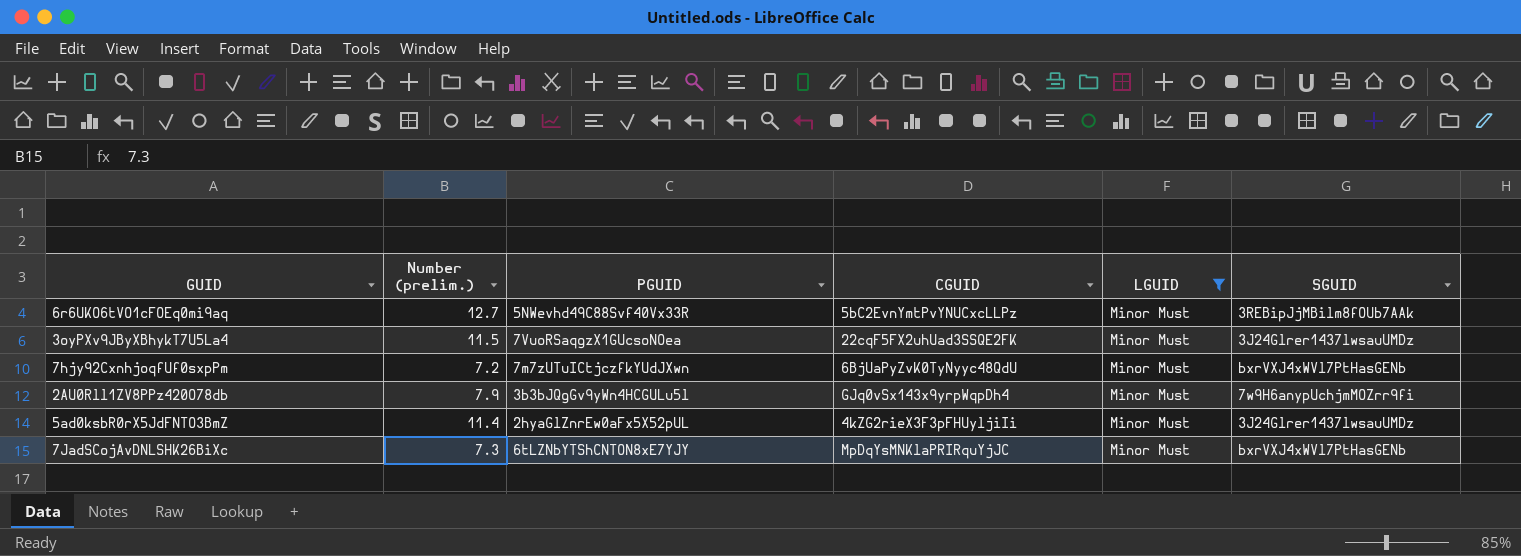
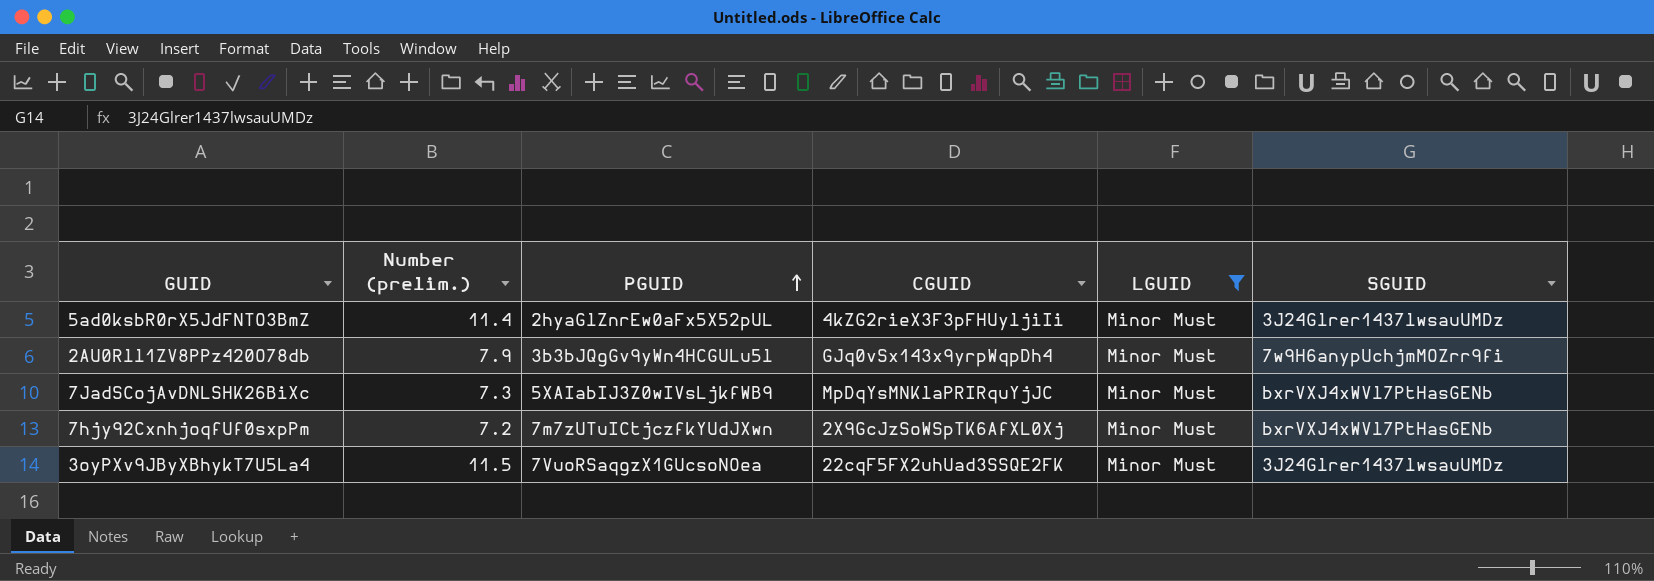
row order: none -> PGUID ascending
row 6r6UKO6tVO1cFOEq0mi9aq: 12.7 | 5NWevhd49C88Svf40Vx33R | 5bC2EvnYmtPvYNUCxcLLPz | Minor Must | 3REBipJjMBilm8fOUb7AAk -> none
7JadSCojAvDNLSHK26BiXc | PGUID: 6tLZNbYTShCNTON8xE7YJY -> 5XAIabIJ3Z0wIVsLjkfWB9
7hjy92CxnhjoqfUf0sxpPm | CGUID: 6BjUaPyZvK0TyNyyc48QdU -> 2X9GcJzSoWSpTK6AfXL0Xj

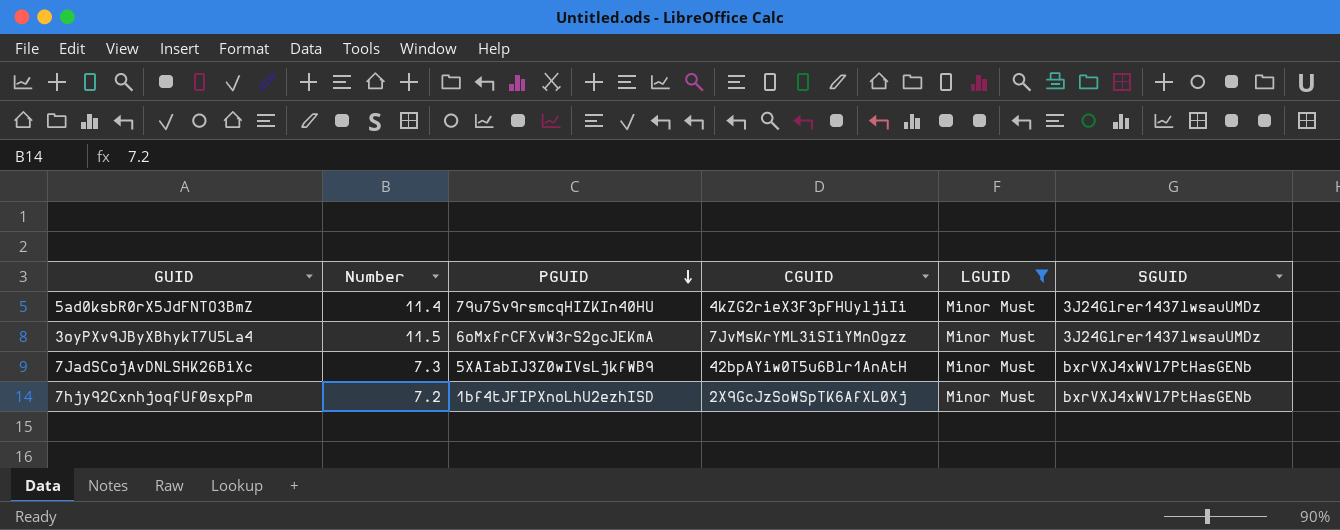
row order: PGUID ascending -> PGUID descending
column name: Number (prelim.) -> Number
row 2AU0Rll1ZV8PPz420O78db: 7.9 | 3b3bJQgGv9yWn4HCGULu5l | GJq0vSx143x9yrpWqpDh4 | Minor Must | 7w9H6anypUchjmMOZrr9fi -> none
5ad0ksbR0rX5JdFNTO3BmZ | PGUID: 2hyaGlZnrEw0aFx5X52pUL -> 79u7Sv9rsmcqHIZKIn40HU
3oyPXv9JByXBhykT7U5La4 | PGUID: 7VuoRSaqgzX1GUcsoNOea -> 6oMxfrCFXvW3rS2gcJEKmA
3oyPXv9JByXBhykT7U5La4 | CGUID: 22cqF5FX2uhUad3SSQE2FK -> 7JvMsKrYML3iSIiYMnOgzz
7JadSCojAvDNLSHK26BiXc | CGUID: MpDqYsMNKlaPRIRquYjJC -> 42bpAYiw0T5u6Blr1AnAtH
7hjy92CxnhjoqfUf0sxpPm | PGUID: 7m7zUTuICtjczfkYUdJXwn -> 1bf4tJFIPXnoLhU2ezhISD

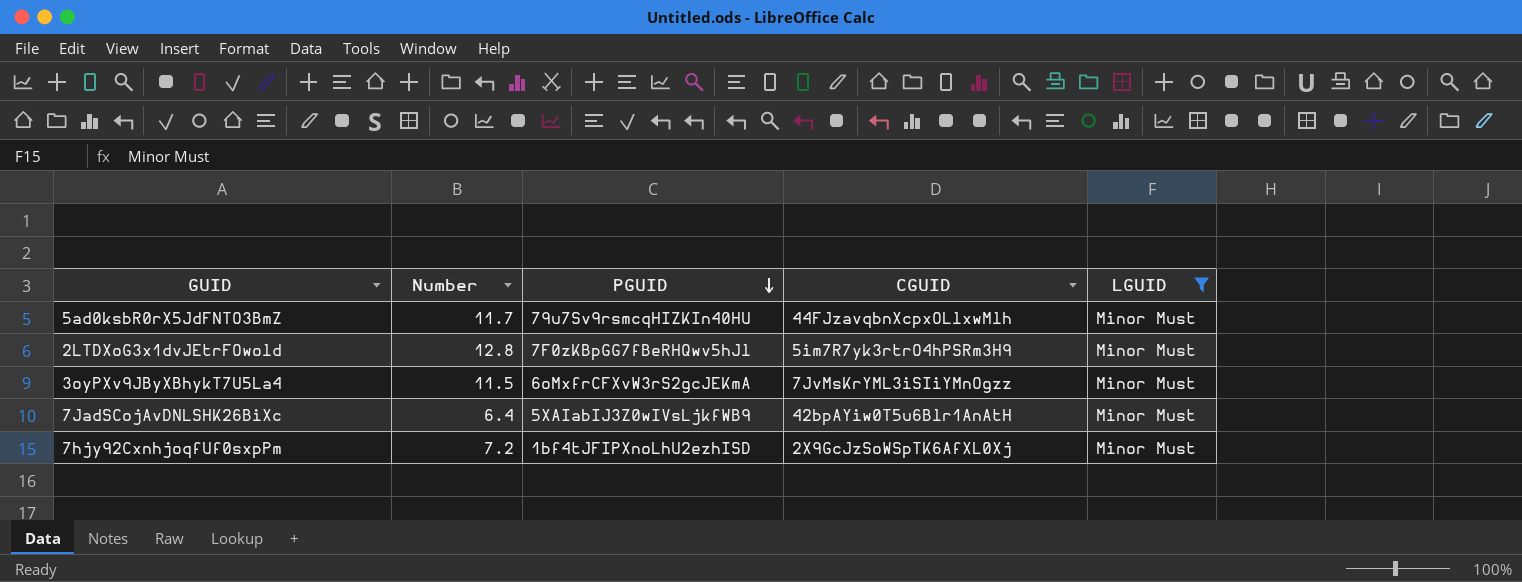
column SGUID | position: 6 -> none
5ad0ksbR0rX5JdFNTO3BmZ | Number: 11.4 -> 11.7
5ad0ksbR0rX5JdFNTO3BmZ | CGUID: 4kZG2rieX3F3pFHUyljiIi -> 44FJzavqbnXcpxOLlxwMlh
row 2LTDXoG3x1dvJEtrFOwold: none -> 12.8 | 7F0zKBpGG7fBeRHQwv5hJl | 5im7R7yk3rtrO4hPSRm3H9 | Minor Must
7JadSCojAvDNLSHK26BiXc | Number: 7.3 -> 6.4

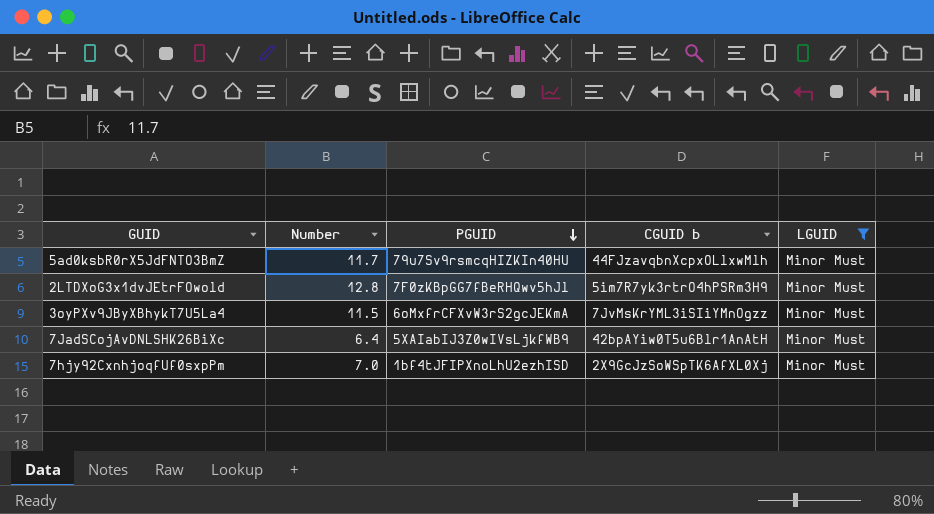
column name: CGUID -> CGUID b
7hjy92CxnhjoqfUf0sxpPm | Number: 7.2 -> 7.0

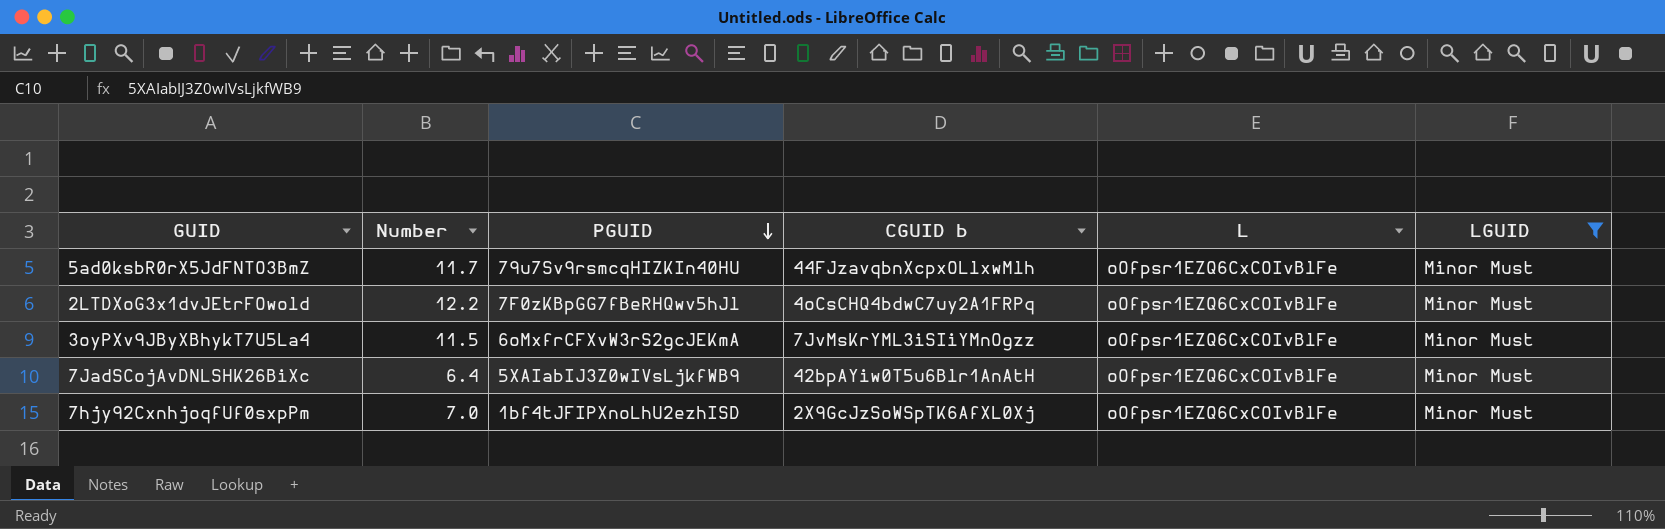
column L | position: none -> 5
2LTDXoG3x1dvJEtrFOwold | Number: 12.8 -> 12.2
2LTDXoG3x1dvJEtrFOwold | CGUID b: 5im7R7yk3rtrO4hPSRm3H9 -> 4oCsCHQ4bdwC7uy2A1FRPq

